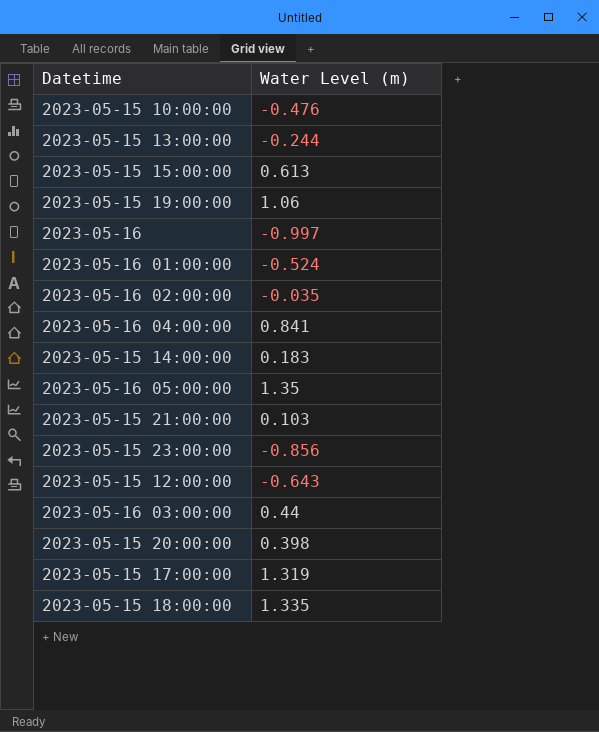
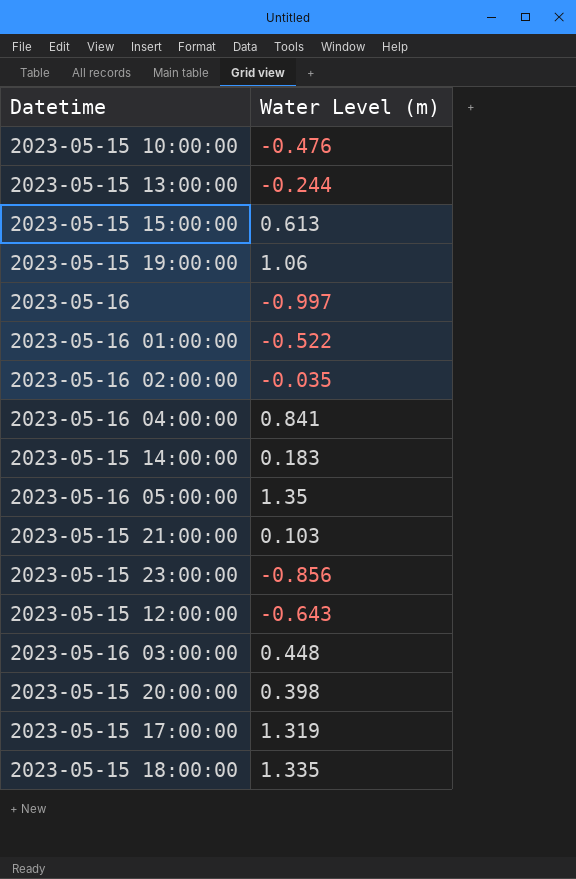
2023-05-16 01:00:00 | Water Level (m): -0.524 -> -0.522
2023-05-16 03:00:00 | Water Level (m): 0.44 -> 0.448

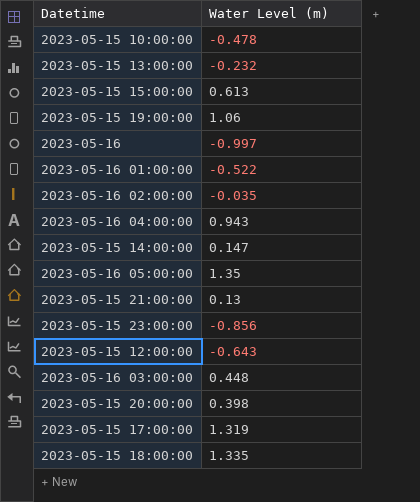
2023-05-15 10:00:00 | Water Level (m): -0.476 -> -0.478
2023-05-15 13:00:00 | Water Level (m): -0.244 -> -0.232
2023-05-16 04:00:00 | Water Level (m): 0.841 -> 0.943
2023-05-15 14:00:00 | Water Level (m): 0.183 -> 0.147
2023-05-15 21:00:00 | Water Level (m): 0.103 -> 0.13

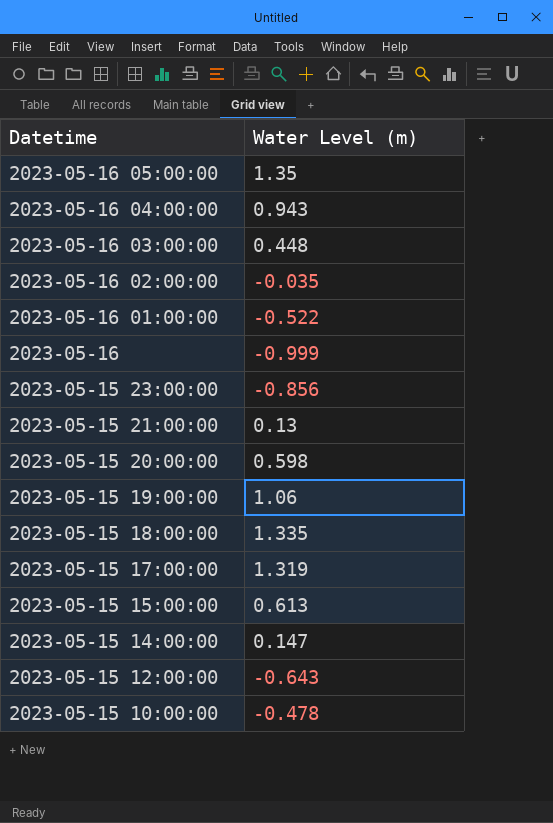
row order: none -> Datetime descending
row 2023-05-15 13:00:00: -0.232 -> none
2023-05-16 | Water Level (m): -0.997 -> -0.999
2023-05-15 20:00:00 | Water Level (m): 0.398 -> 0.598

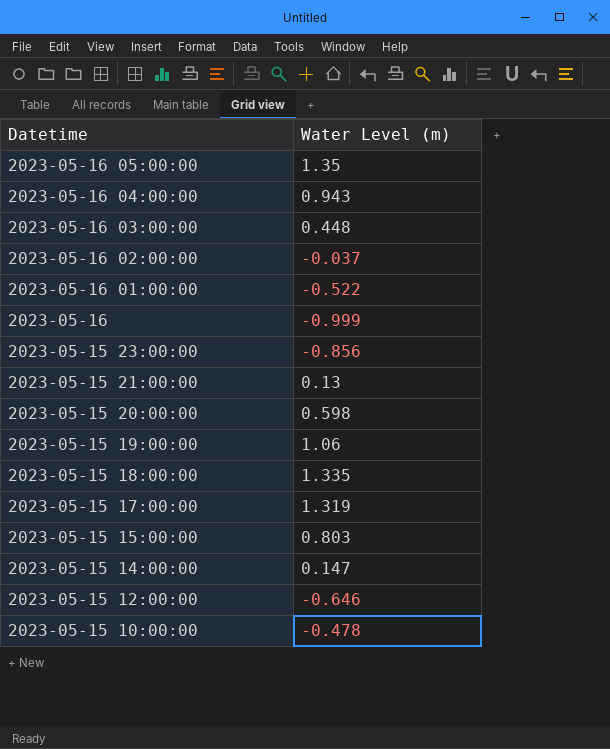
2023-05-16 02:00:00 | Water Level (m): -0.035 -> -0.037
2023-05-15 15:00:00 | Water Level (m): 0.613 -> 0.803
2023-05-15 12:00:00 | Water Level (m): -0.643 -> -0.646

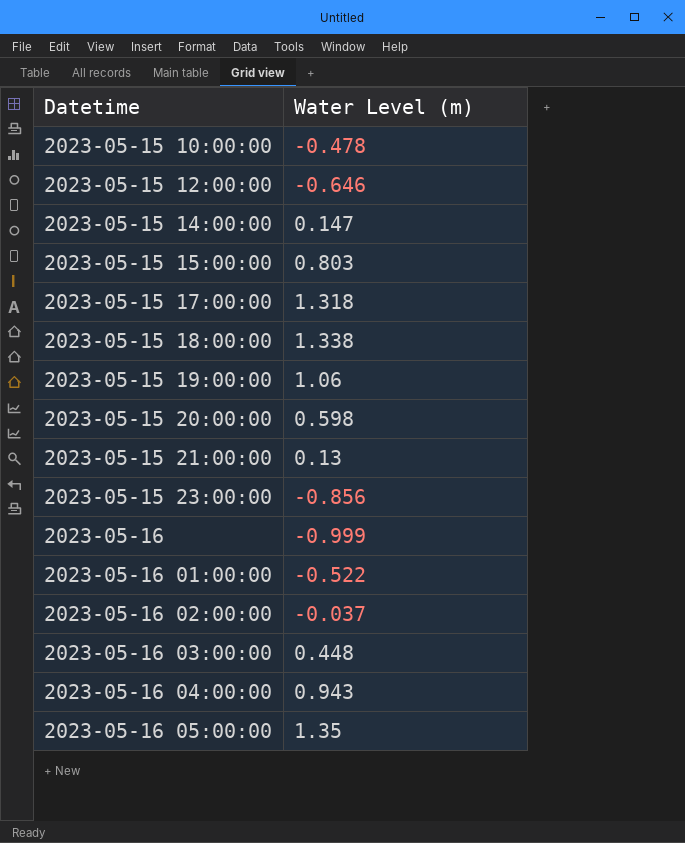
row order: Datetime descending -> Datetime ascending
2023-05-15 17:00:00 | Water Level (m): 1.319 -> 1.318
2023-05-15 18:00:00 | Water Level (m): 1.335 -> 1.338

